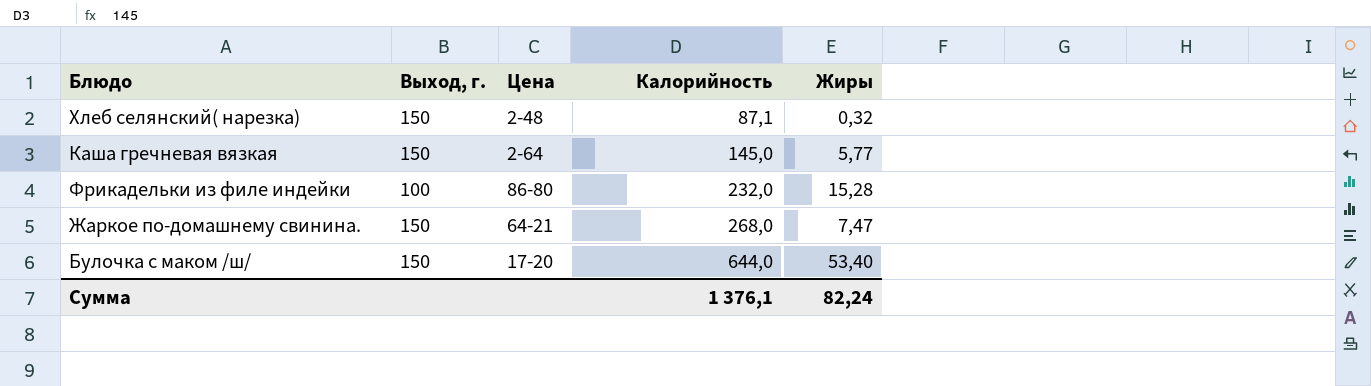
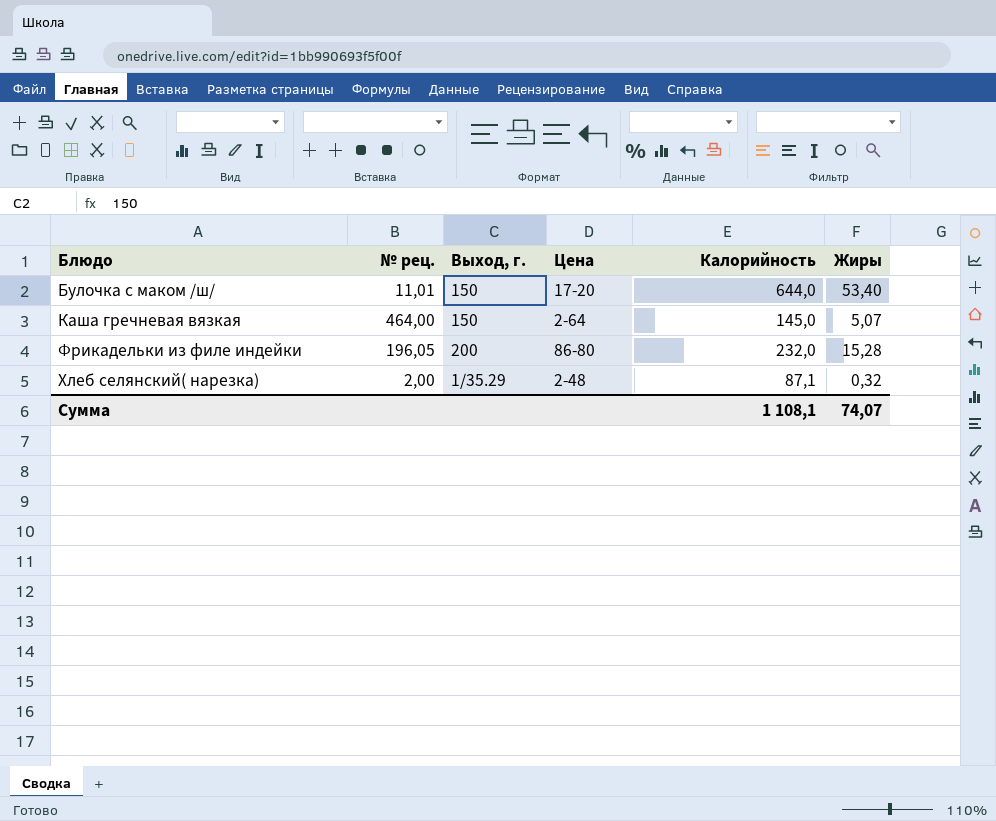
row order: Калорийность ascending -> Блюдо ascending
column № рец. | position: none -> 2
row Жаркое по-домашнему свинина.: 150 | 64-21 | 268,0 | 7,47 -> none
Каша гречневая вязкая | Жиры: 5,77 -> 5,07
Фрикадельки из филе индейки | Выход, г.: 100 -> 200
Хлеб селянский( нарезка) | Выход, г.: 150 -> 1/35.29
Сумма | Калорийность: 1 376,1 -> 1 108,1
Сумма | Жиры: 82,24 -> 74,07

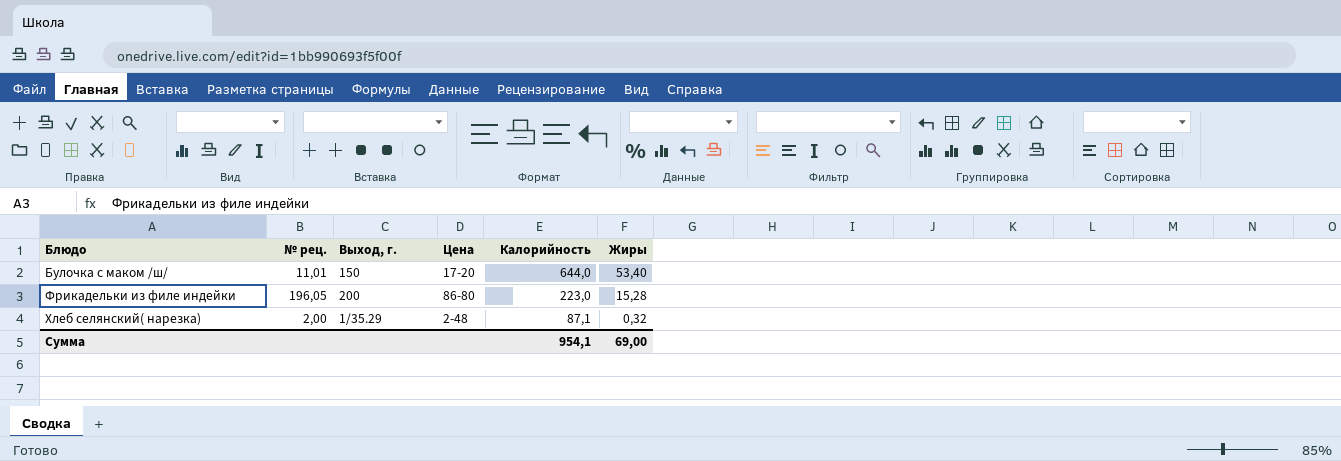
row Каша гречневая вязкая: 464,00 | 150 | 2-64 | 145,0 | 5,07 -> none
Фрикадельки из филе индейки | Калорийность: 232,0 -> 223,0
Сумма | Калорийность: 1 108,1 -> 954,1
Сумма | Жиры: 74,07 -> 69,00

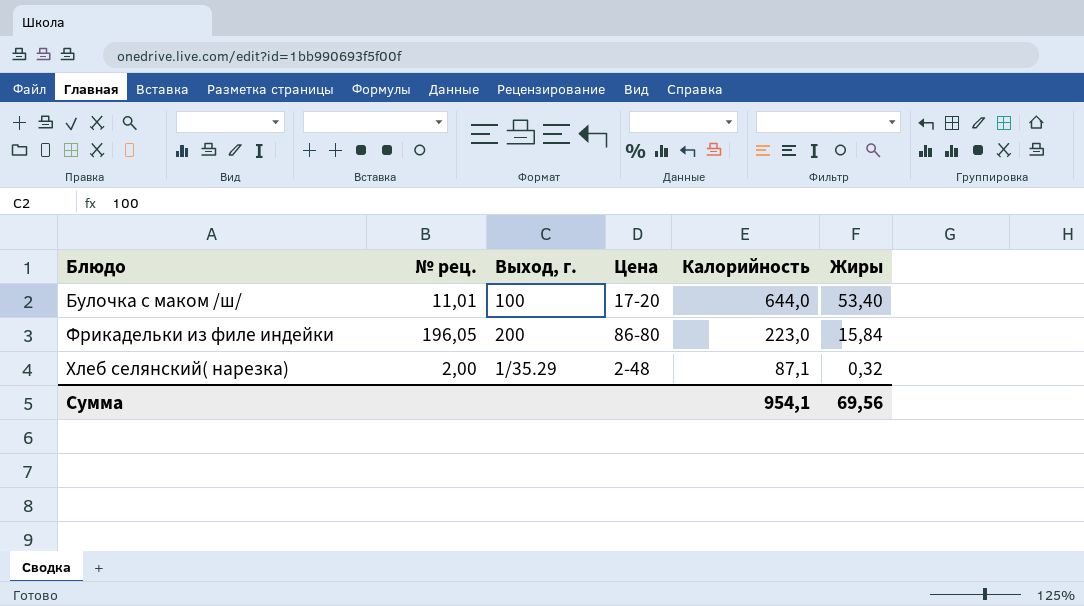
Булочка с маком /ш/ | Выход, г.: 150 -> 100
Фрикадельки из филе индейки | Жиры: 15,28 -> 15,84
Сумма | Жиры: 69,00 -> 69,56

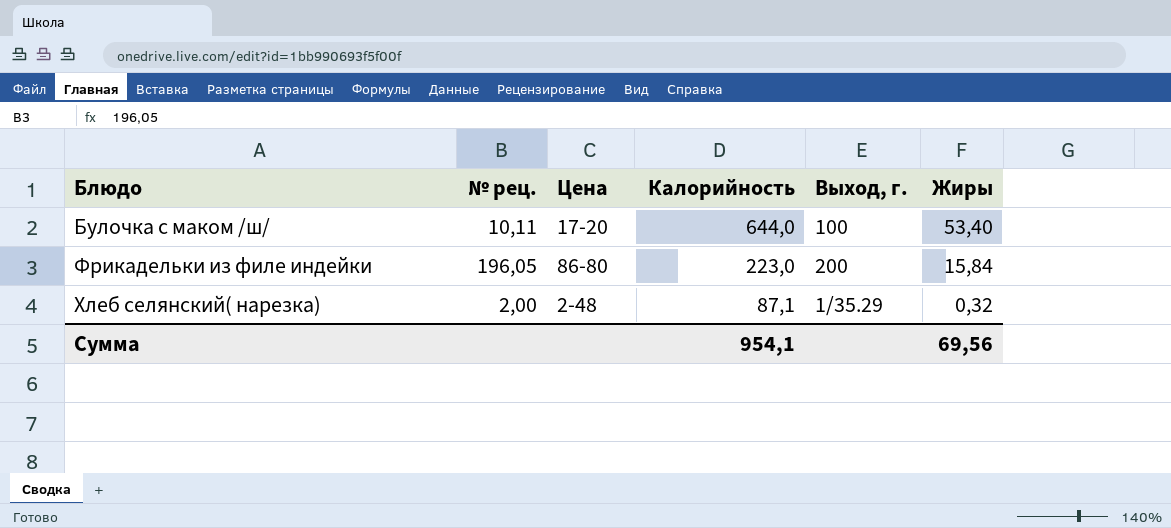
column Выход, г. | position: 3 -> 5
Булочка с маком /ш/ | № рец.: 11,01 -> 10,11

